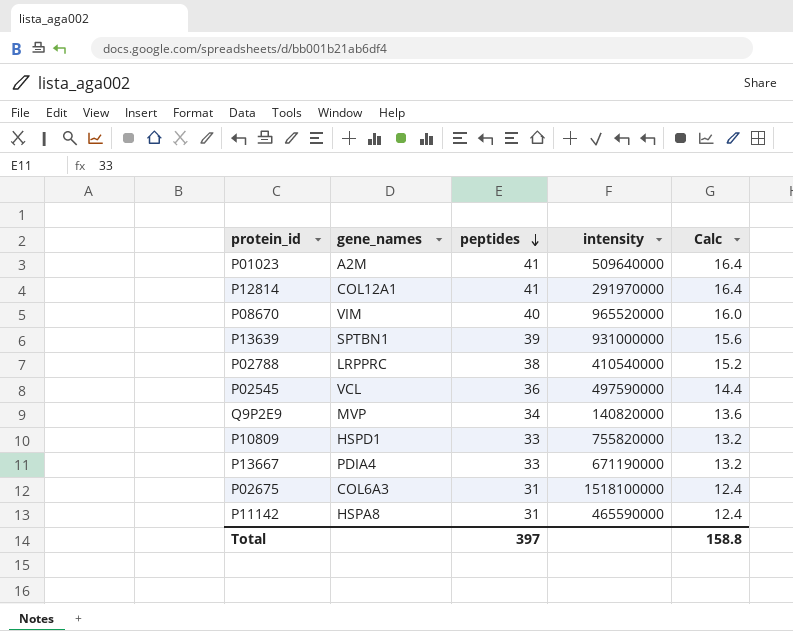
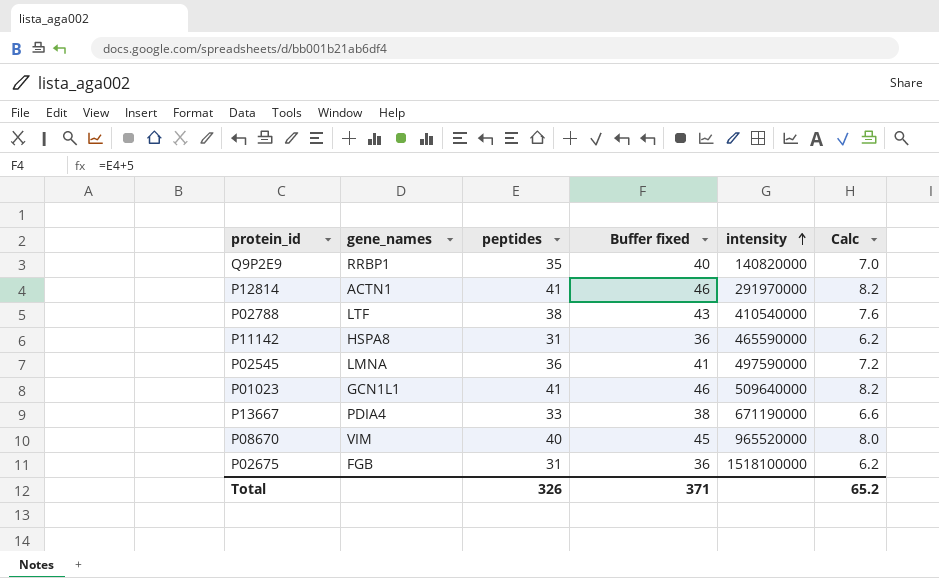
row order: peptides descending -> intensity ascending
column Buffer fixed | formula: none -> [peptides] + 5
column Calc | formula: [peptides] * 0.4 -> [peptides] * 0.2
row P13639: SPTBN1 | 39 | 931000000 | 15.6 -> none
row P10809: HSPD1 | 33 | 755820000 | 13.2 -> none
Q9P2E9 | gene_names: MVP -> RRBP1
Q9P2E9 | peptides: 34 -> 35
P12814 | gene_names: COL12A1 -> ACTN1
P02788 | gene_names: LRPPRC -> LTF
P02545 | gene_names: VCL -> LMNA
P01023 | gene_names: A2M -> GCN1L1
P02675 | gene_names: COL6A3 -> FGB
Total | peptides: 397 -> 326
Total | Calc: 158.8 -> 65.2

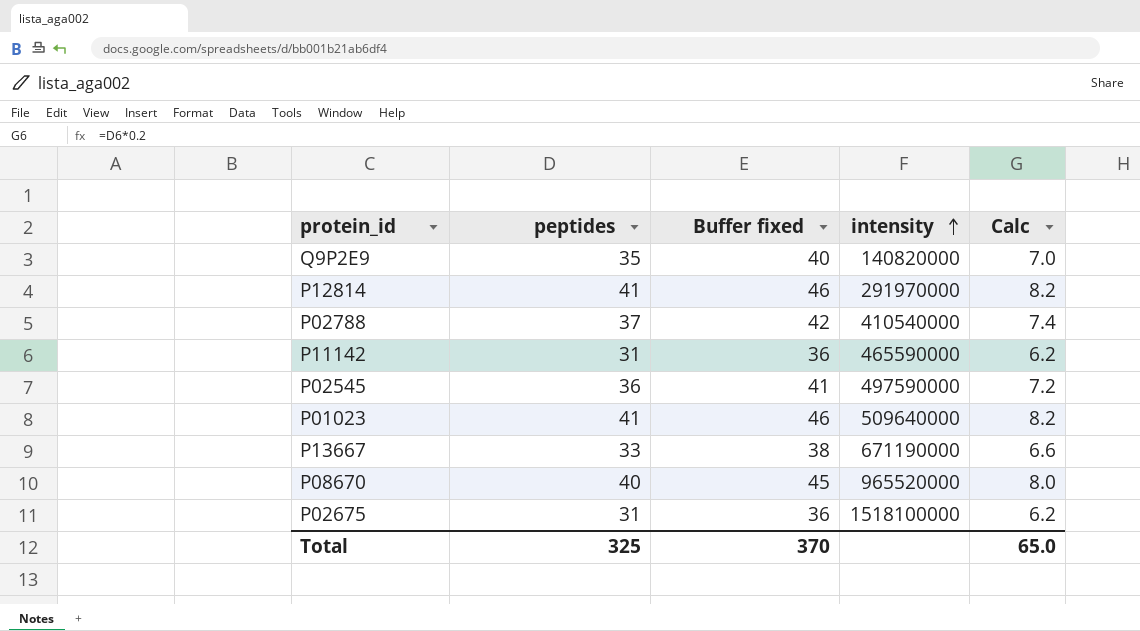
column gene_names | position: 2 -> none
P02788 | peptides: 38 -> 37
P02788 | Buffer fixed: 43 -> 42
P02788 | Calc: 7.6 -> 7.4
Total | peptides: 326 -> 325
Total | Buffer fixed: 371 -> 370
Total | Calc: 65.2 -> 65.0

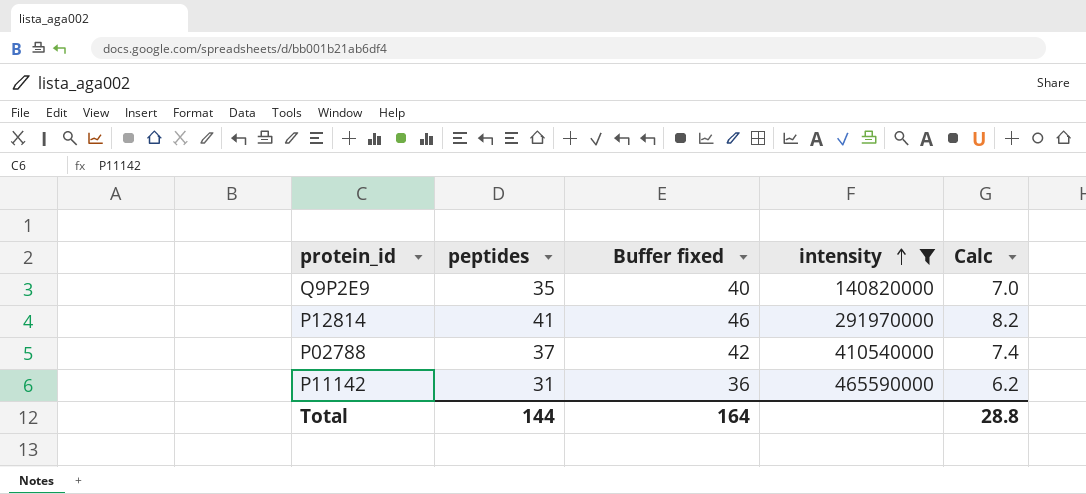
filter: none -> intensity <= 465590000
Total | peptides: 325 -> 144
Total | Buffer fixed: 370 -> 164
Total | Calc: 65.0 -> 28.8

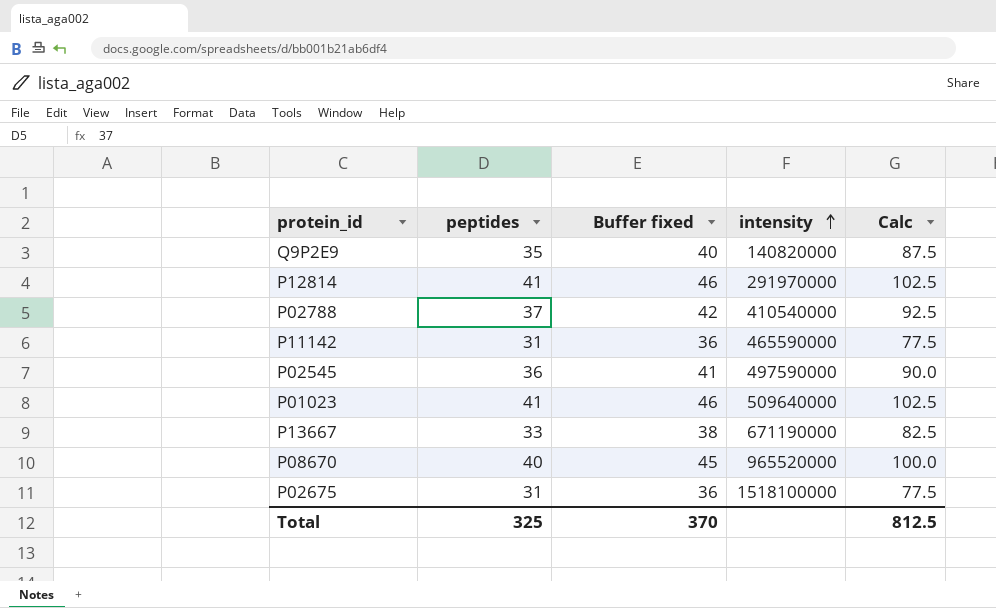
filter: intensity <= 465590000 -> none
column Calc | formula: [peptides] * 0.2 -> [peptides] * 2.5
Total | peptides: 144 -> 325
Total | Buffer fixed: 164 -> 370
Total | Calc: 28.8 -> 812.5

